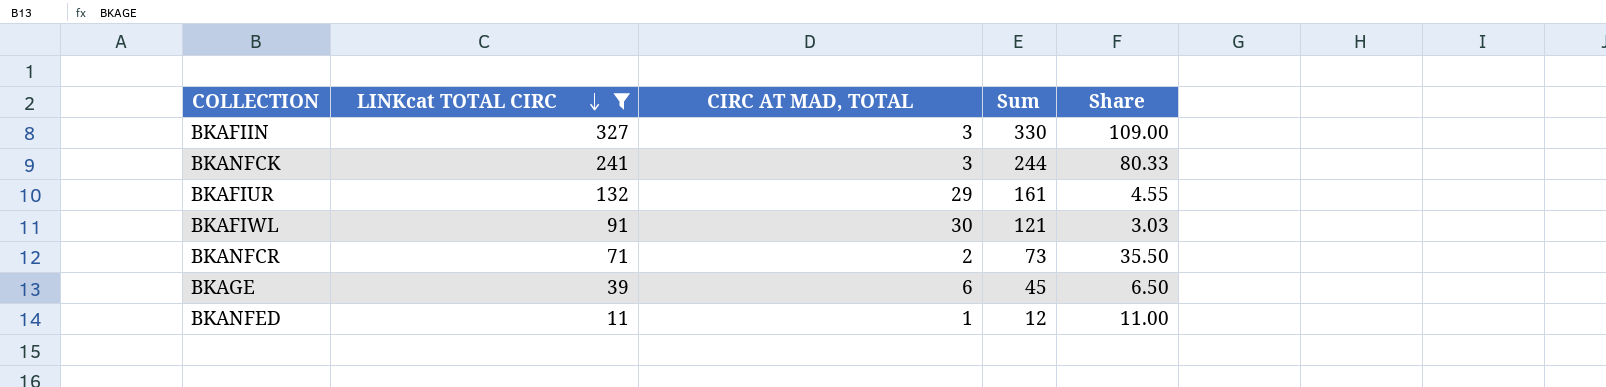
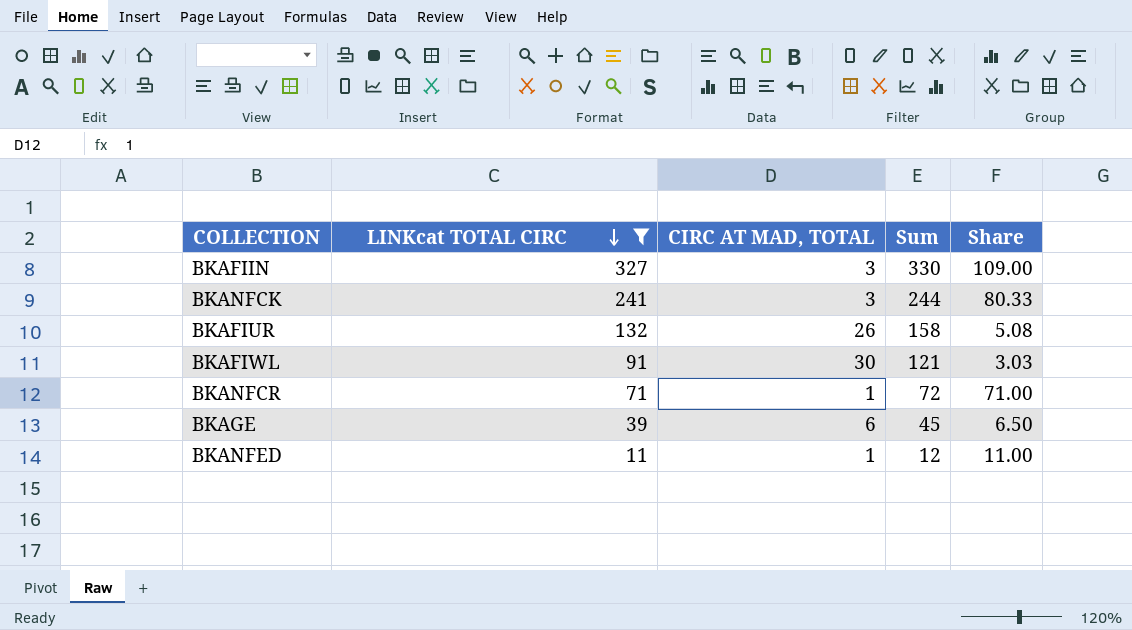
BKAFIUR | CIRC AT MAD, TOTAL: 29 -> 26
BKAFIUR | Sum: 161 -> 158
BKAFIUR | Share: 4.55 -> 5.08
BKANFCR | CIRC AT MAD, TOTAL: 2 -> 1
BKANFCR | Sum: 73 -> 72
BKANFCR | Share: 35.50 -> 71.00

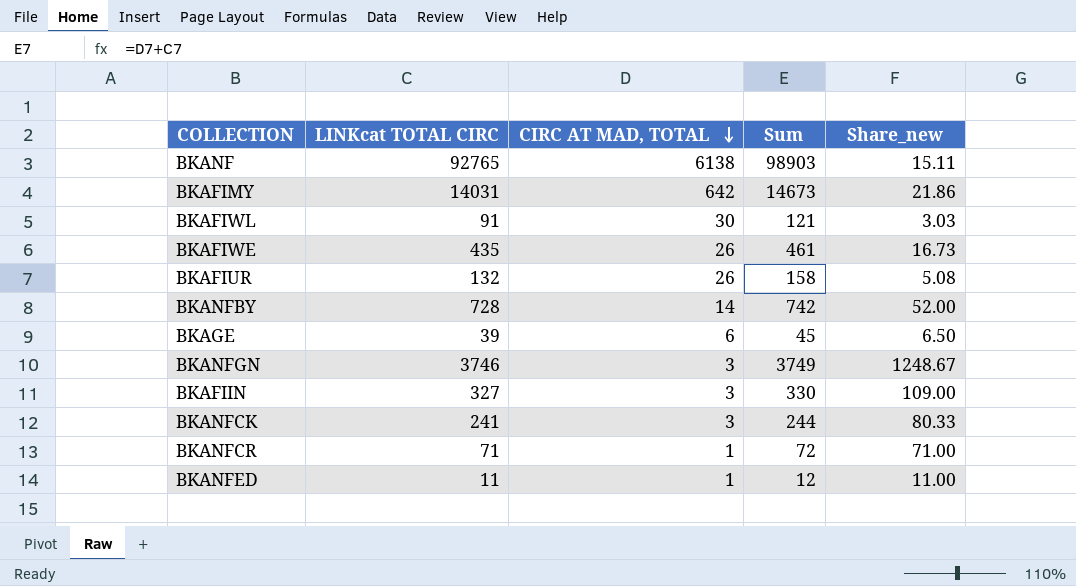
filter: LINKcat TOTAL CIRC <= 327 -> none
row order: LINKcat TOTAL CIRC descending -> CIRC AT MAD, TOTAL descending
column name: Share -> Share_new

